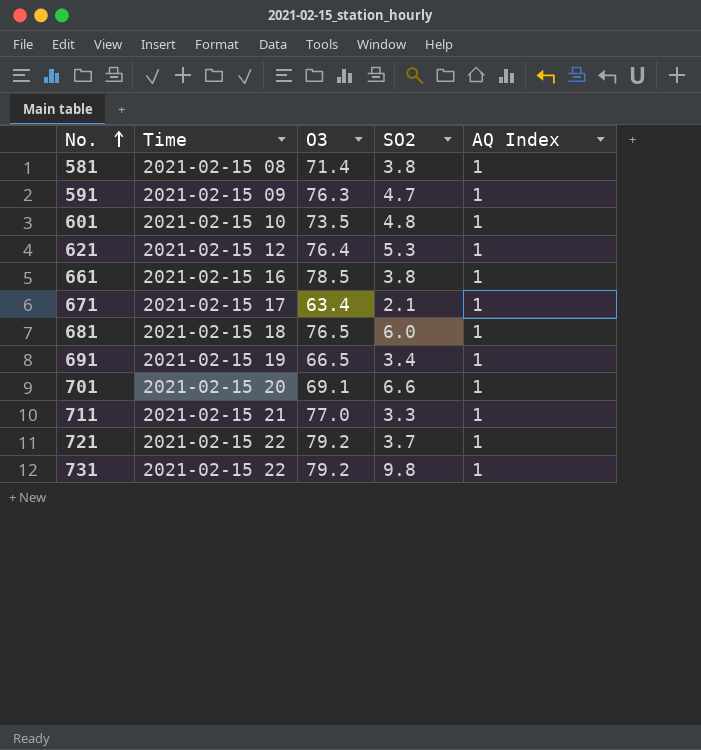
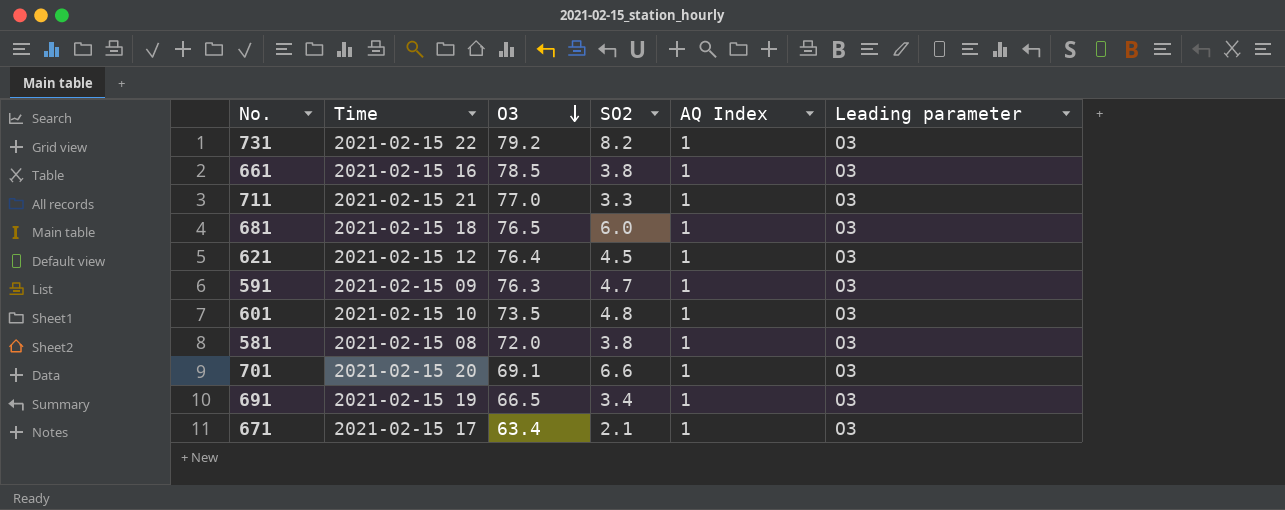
row order: No. ascending -> O3 descending
column Leading parameter | position: none -> 6
row 721: 2021-02-15 22 | 79.2 | 3.7 | 1 -> none
731 | SO2: 9.8 -> 8.2
621 | SO2: 5.3 -> 4.5
581 | O3: 71.4 -> 72.0

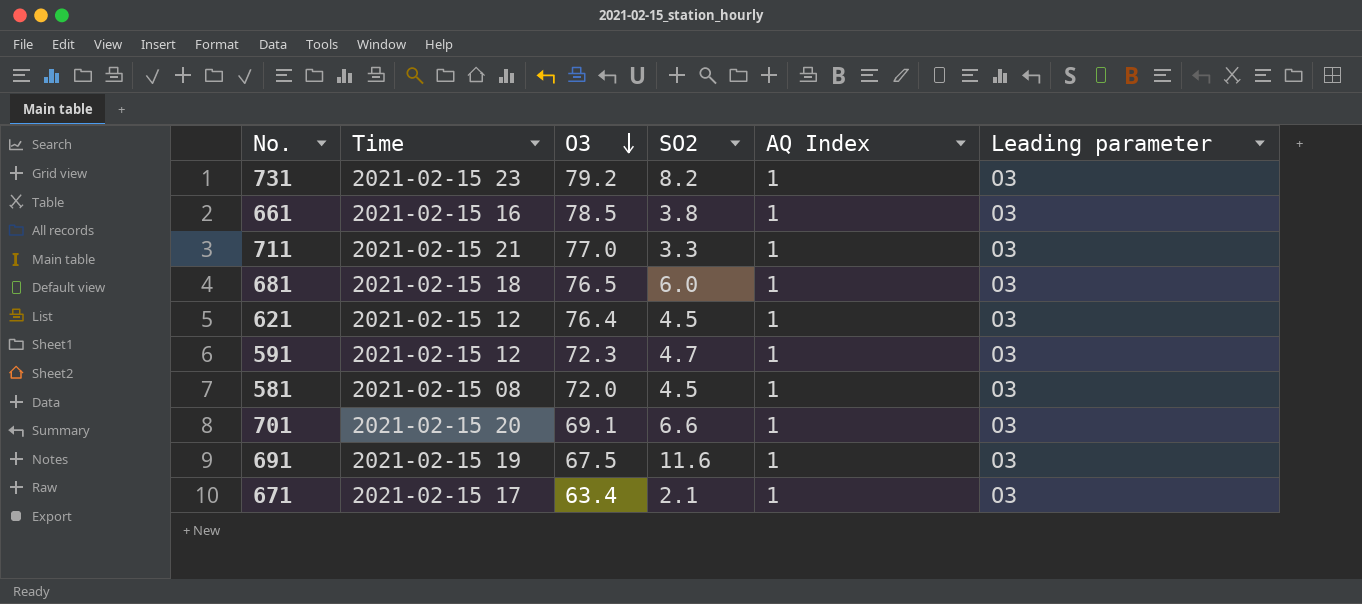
row 601: 2021-02-15 10 | 73.5 | 4.8 | 1 | O3 -> none
731 | Time: 2021-02-15 22 -> 2021-02-15 23
591 | Time: 2021-02-15 09 -> 2021-02-15 12
591 | O3: 76.3 -> 72.3
581 | SO2: 3.8 -> 4.5
691 | O3: 66.5 -> 67.5
691 | SO2: 3.4 -> 11.6

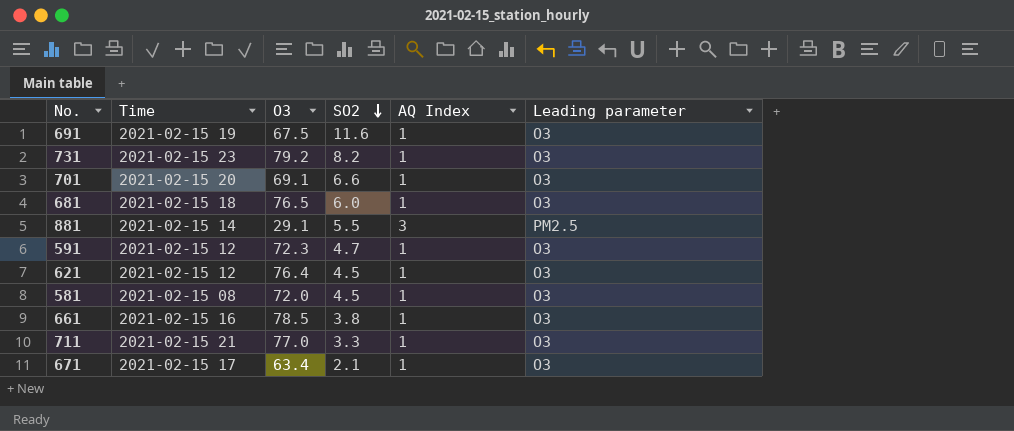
row order: O3 descending -> SO2 descending
row 881: none -> 2021-02-15 14 | 29.1 | 5.5 | 3 | PM2.5

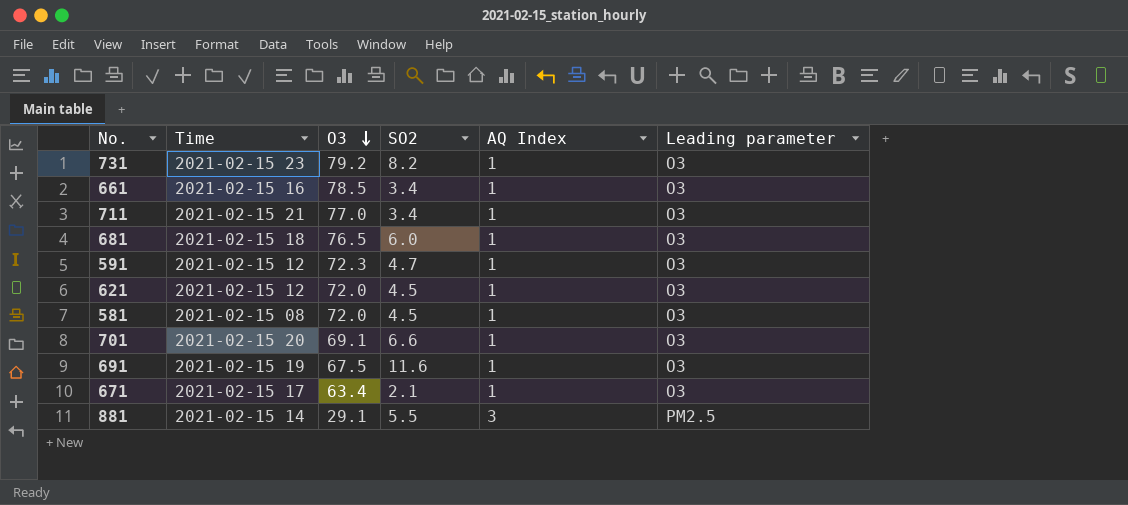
row order: SO2 descending -> O3 descending
661 | SO2: 3.8 -> 3.4
711 | SO2: 3.3 -> 3.4
621 | O3: 76.4 -> 72.0

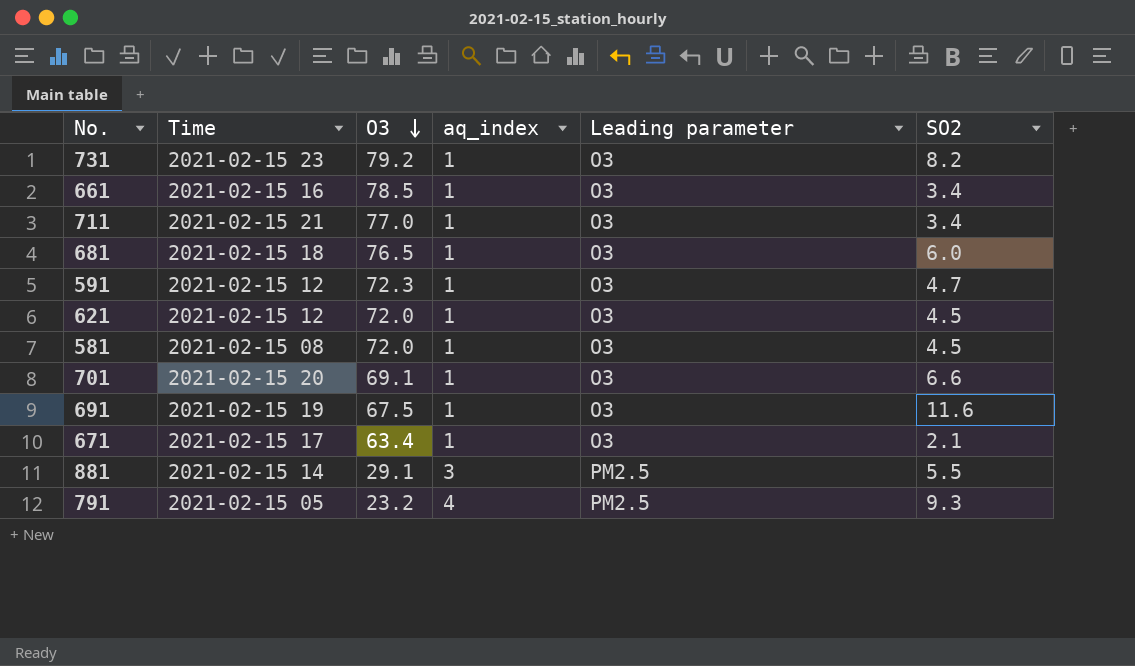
column name: AQ Index -> aq_index
column SO2 | position: 4 -> 6
row 791: none -> 2021-02-15 05 | 23.2 | 4 | PM2.5 | 9.3

